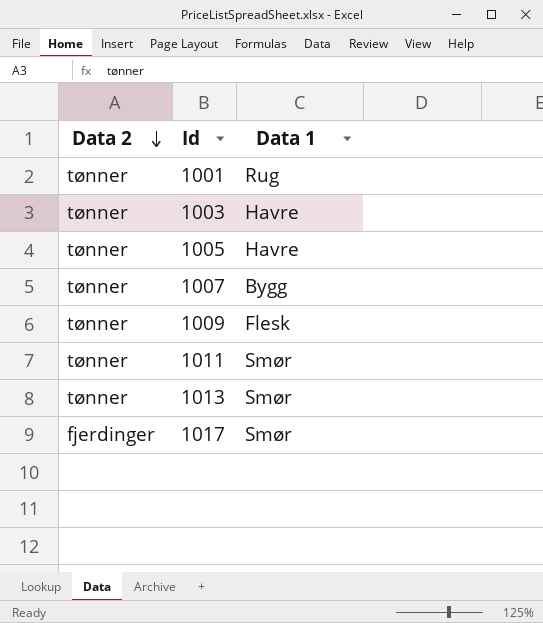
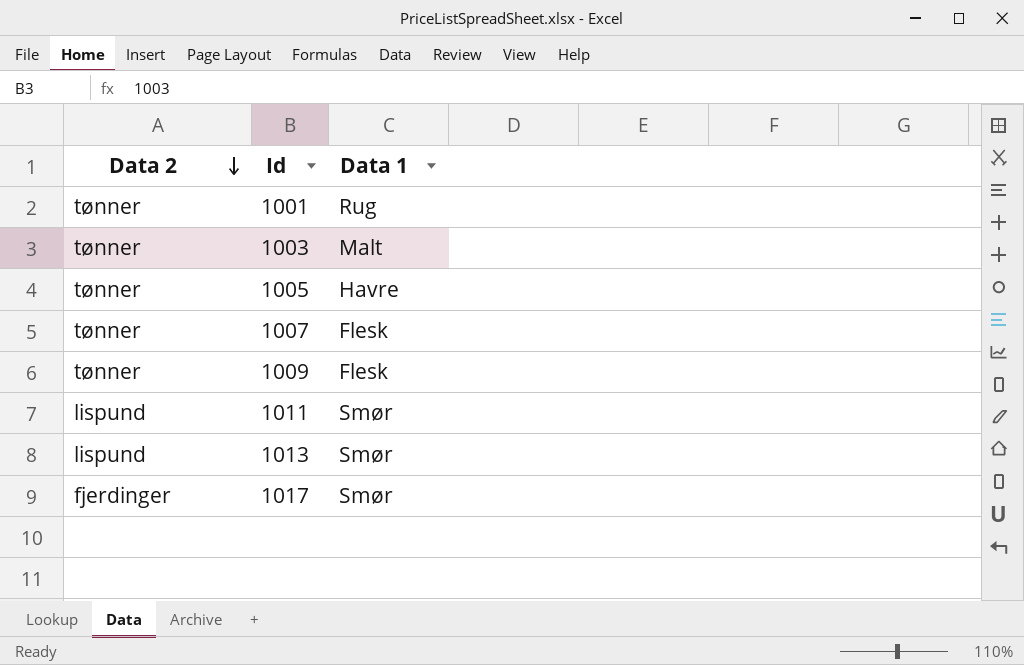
1003 | Data 1: Havre -> Malt
1007 | Data 1: Bygg -> Flesk
1011 | Data 2: tønner -> lispund
1013 | Data 2: tønner -> lispund

